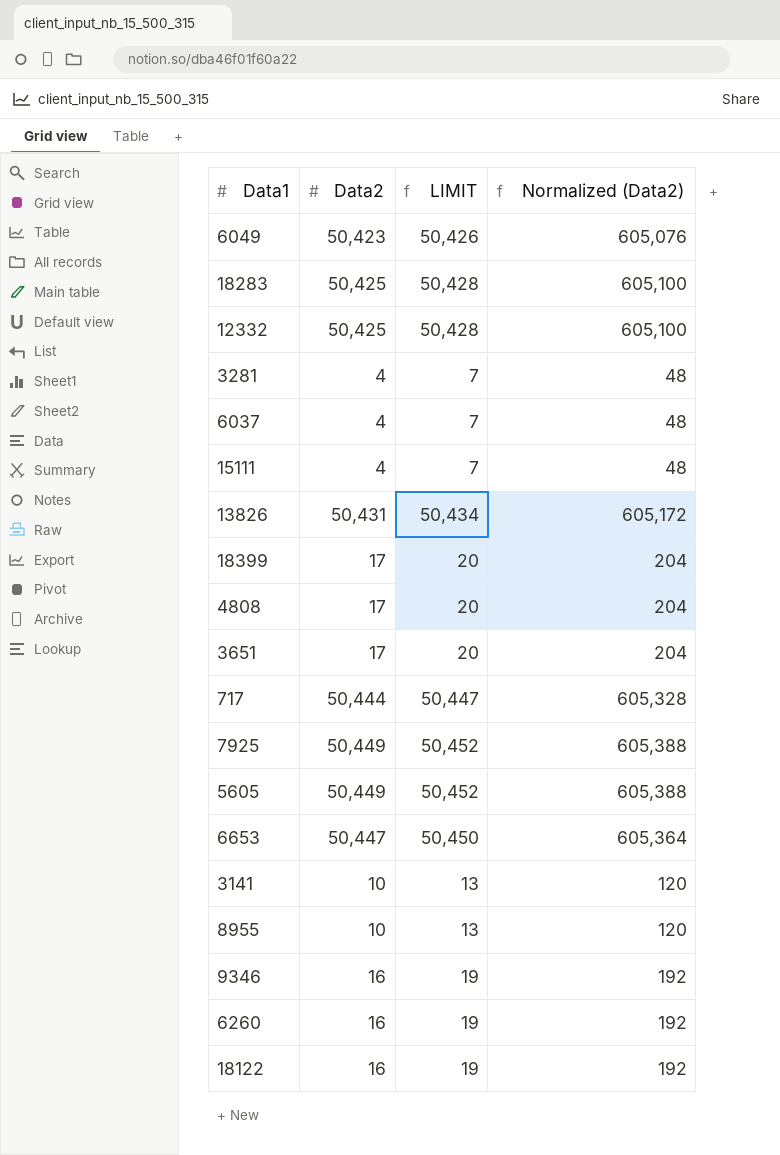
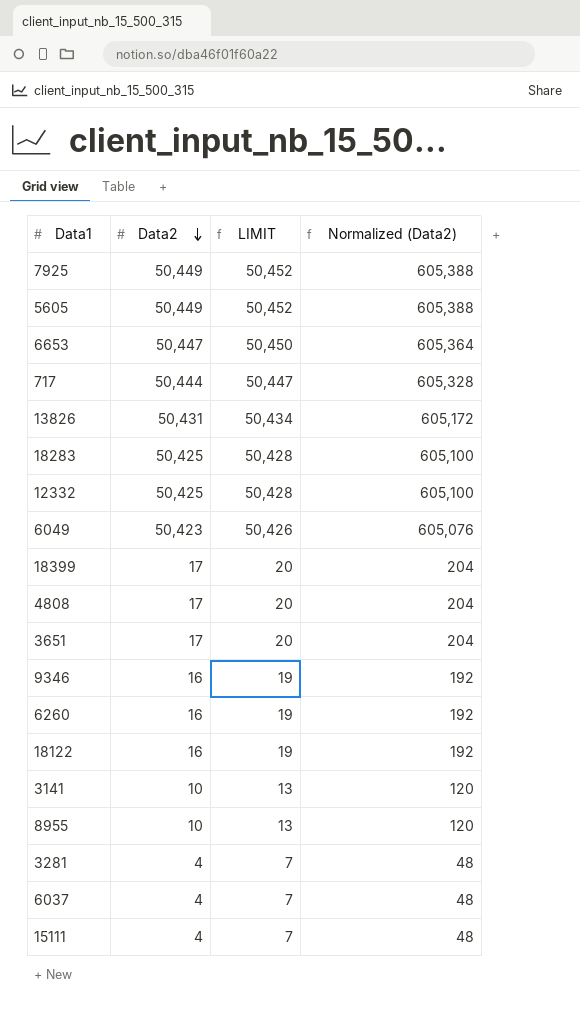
row order: none -> Data2 descending

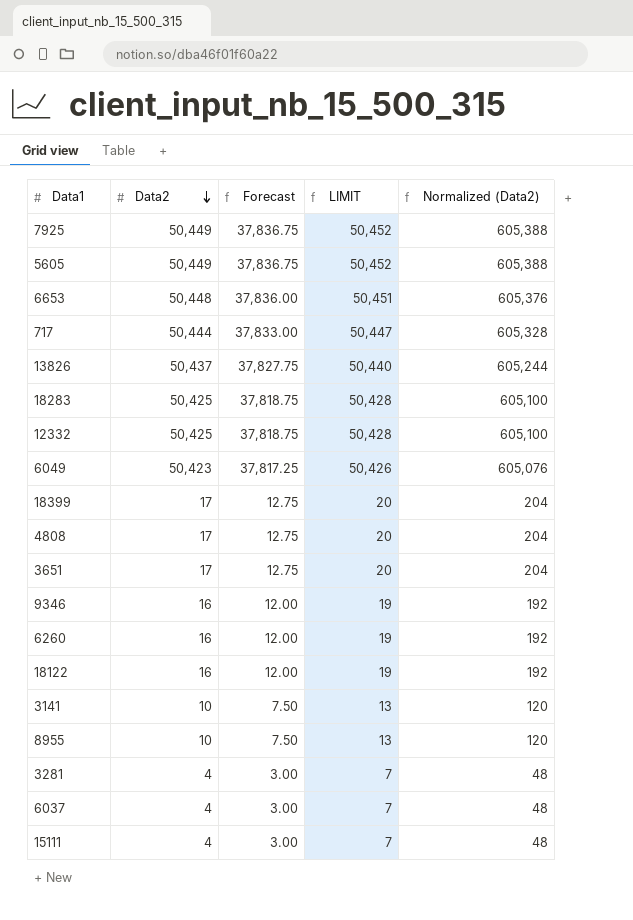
column Forecast | formula: none -> [Data2] * 0.75
6653 | Data2: 50,447 -> 50,448
6653 | LIMIT: 50,450 -> 50,451
6653 | Normalized (Data2): 605,364 -> 605,376
13826 | Data2: 50,431 -> 50,437
13826 | LIMIT: 50,434 -> 50,440
13826 | Normalized (Data2): 605,172 -> 605,244

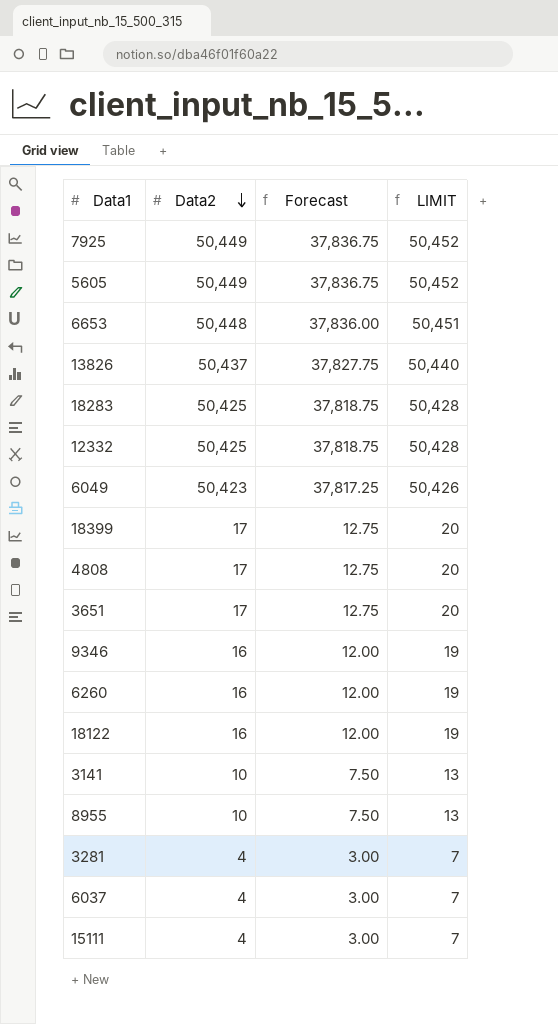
column Normalized (Data2) | formula: [Data2] * 12 -> none
row 717: 50,444 | 37,833.00 | 50,447 | 605,328 -> none

